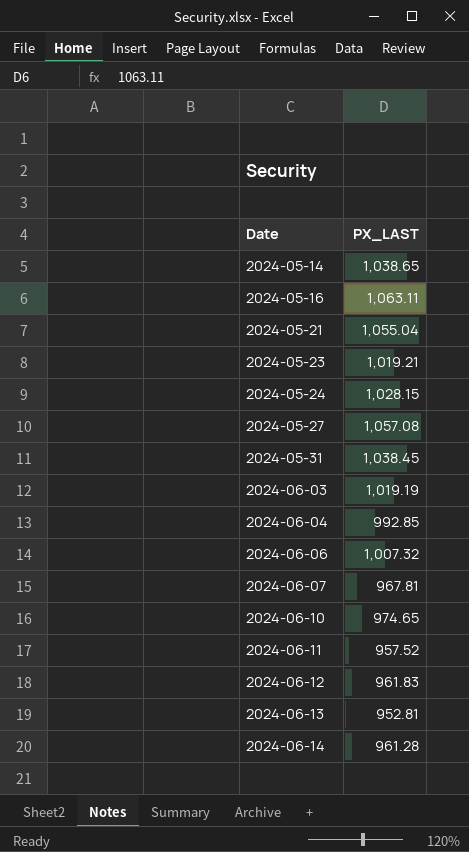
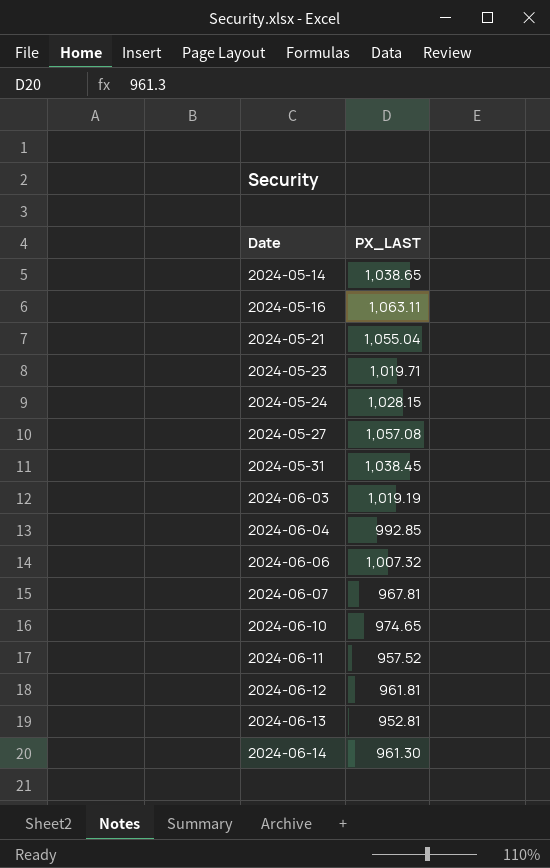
2024-05-23 | PX_LAST: 1,019.21 -> 1,019.71
2024-06-12 | PX_LAST: 961.83 -> 961.81
2024-06-14 | PX_LAST: 961.28 -> 961.30

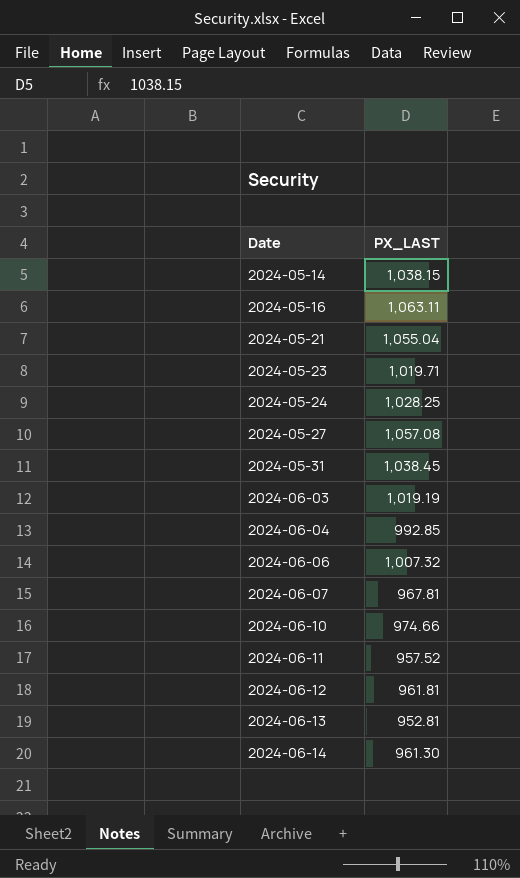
2024-05-14 | PX_LAST: 1,038.65 -> 1,038.15
2024-05-24 | PX_LAST: 1,028.15 -> 1,028.25
2024-06-10 | PX_LAST: 974.65 -> 974.66

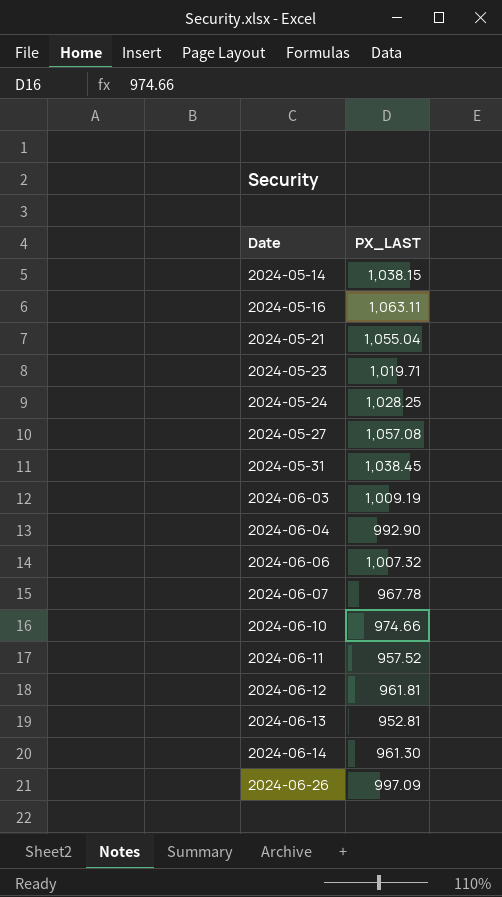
2024-06-03 | PX_LAST: 1,019.19 -> 1,009.19
2024-06-04 | PX_LAST: 992.85 -> 992.90
2024-06-07 | PX_LAST: 967.81 -> 967.78
row 2024-06-26: none -> 997.09

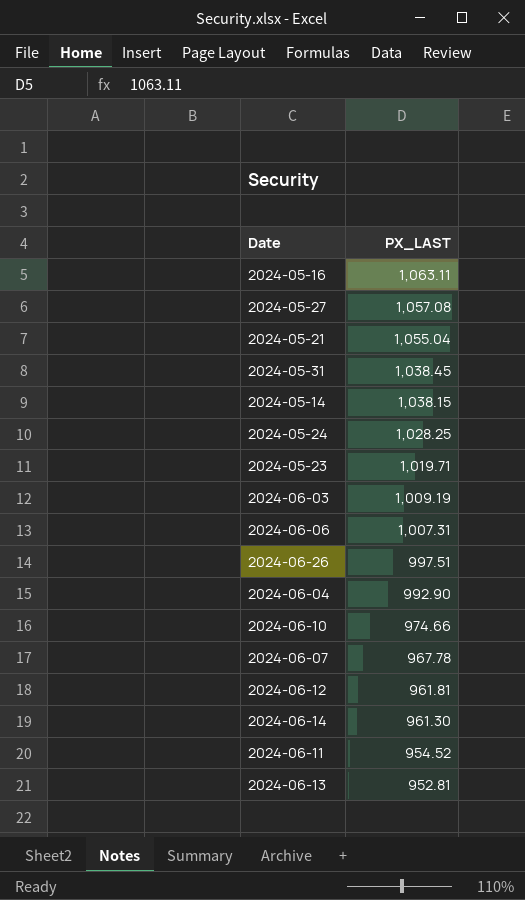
row order: Date ascending -> PX_LAST descending
2024-06-06 | PX_LAST: 1,007.32 -> 1,007.31
2024-06-26 | PX_LAST: 997.09 -> 997.51
2024-06-11 | PX_LAST: 957.52 -> 954.52

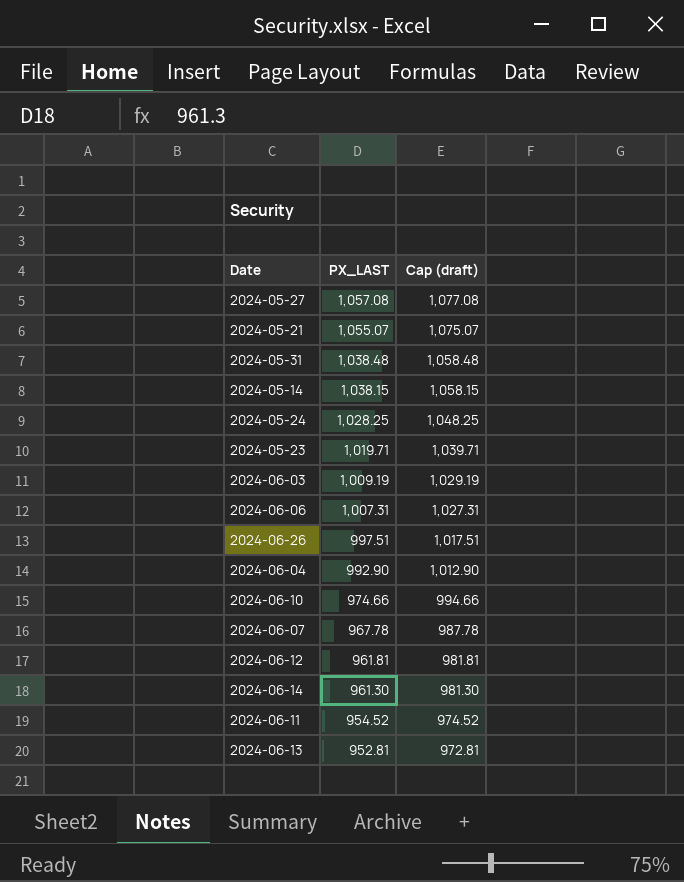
column Cap (draft) | formula: none -> [PX_LAST] + 20
row 2024-05-16: 1,063.11 -> none
2024-05-21 | PX_LAST: 1,055.04 -> 1,055.07
2024-05-31 | PX_LAST: 1,038.45 -> 1,038.48

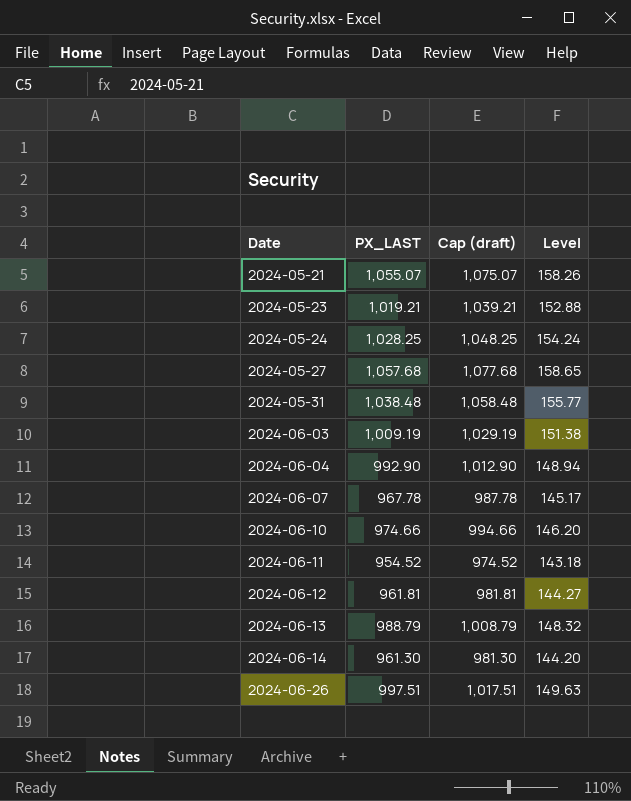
row order: PX_LAST descending -> Date ascending
column Level | formula: none -> [PX_LAST] * 0.15
row 2024-05-14: 1,038.15 | 1,058.15 -> none
row 2024-06-06: 1,007.31 | 1,027.31 -> none
2024-05-23 | PX_LAST: 1,019.71 -> 1,019.21
2024-05-23 | Cap (draft): 1,039.71 -> 1,039.21
2024-05-27 | PX_LAST: 1,057.08 -> 1,057.68
2024-05-27 | Cap (draft): 1,077.08 -> 1,077.68
2024-06-13 | PX_LAST: 952.81 -> 988.79
2024-06-13 | Cap (draft): 972.81 -> 1,008.79

